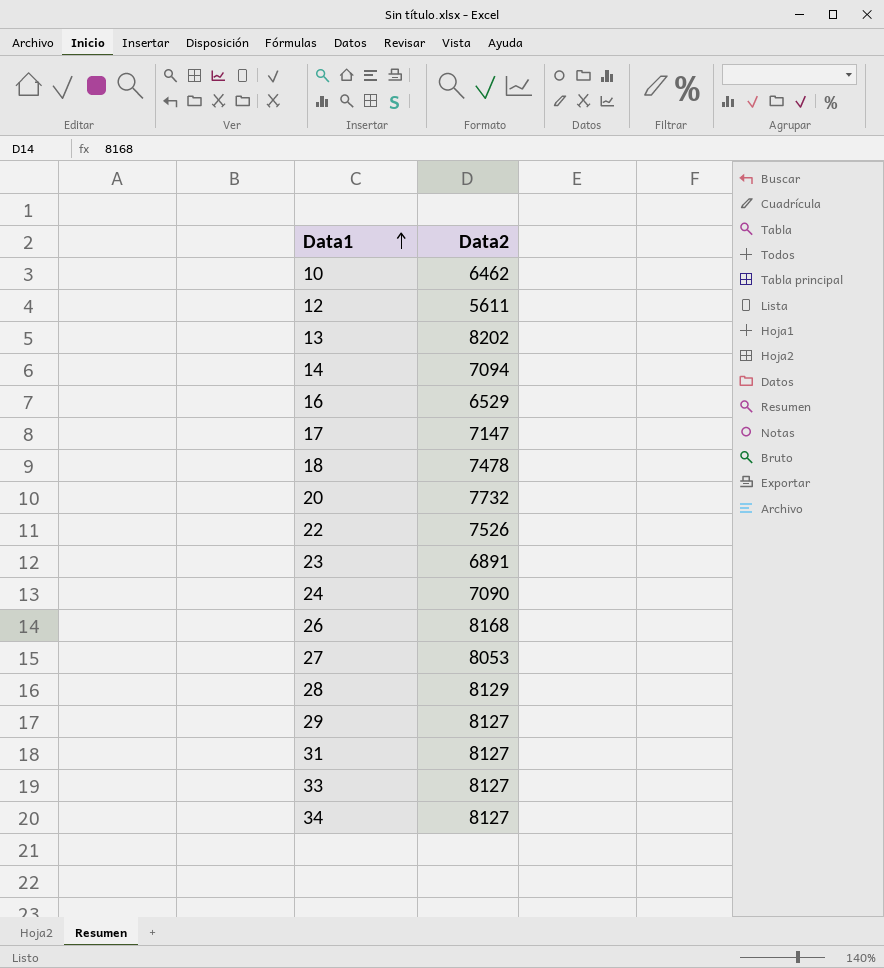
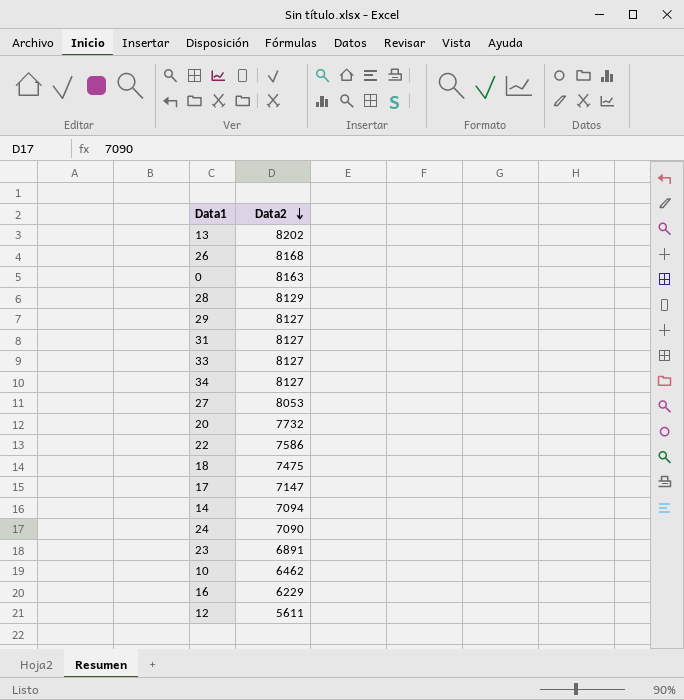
row order: Data1 ascending -> Data2 descending
row 0: none -> 8163
22 | Data2: 7526 -> 7586
18 | Data2: 7478 -> 7475
16 | Data2: 6529 -> 6229

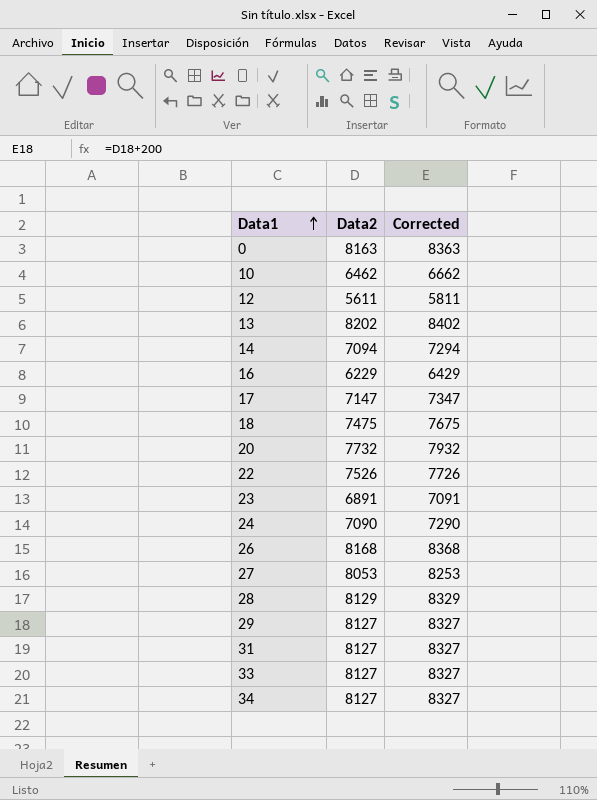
row order: Data2 descending -> Data1 ascending
column Corrected | formula: none -> [Data2] + 200
22 | Data2: 7586 -> 7526

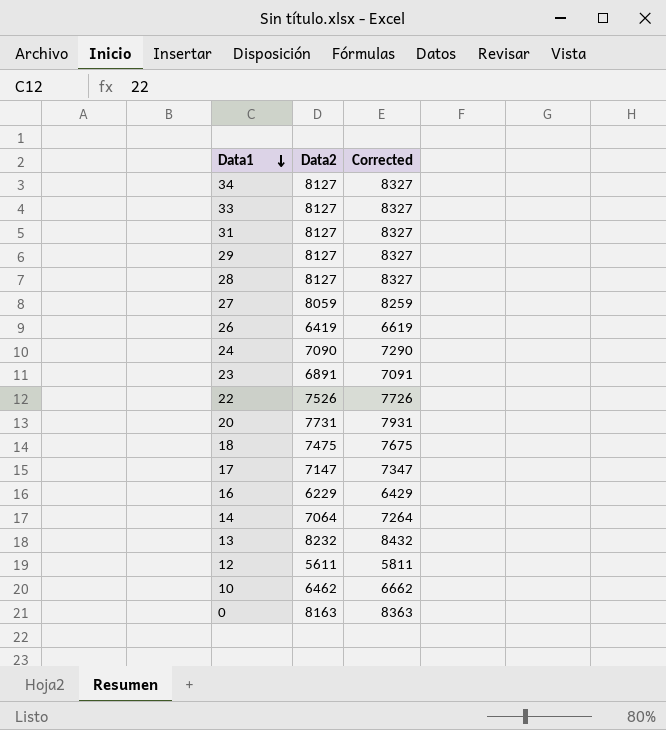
row order: Data1 ascending -> Data1 descending
28 | Data2: 8129 -> 8127
28 | Corrected: 8329 -> 8327
27 | Data2: 8053 -> 8059
27 | Corrected: 8253 -> 8259
26 | Data2: 8168 -> 6419
26 | Corrected: 8368 -> 6619
20 | Data2: 7732 -> 7731
20 | Corrected: 7932 -> 7931
14 | Data2: 7094 -> 7064
14 | Corrected: 7294 -> 7264
13 | Data2: 8202 -> 8232
13 | Corrected: 8402 -> 8432

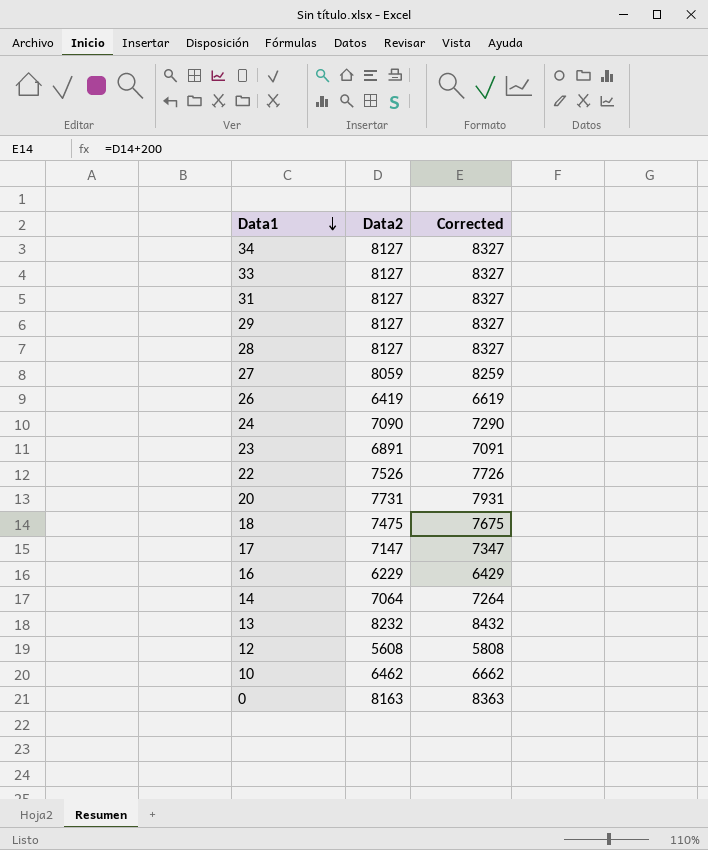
12 | Data2: 5611 -> 5608
12 | Corrected: 5811 -> 5808

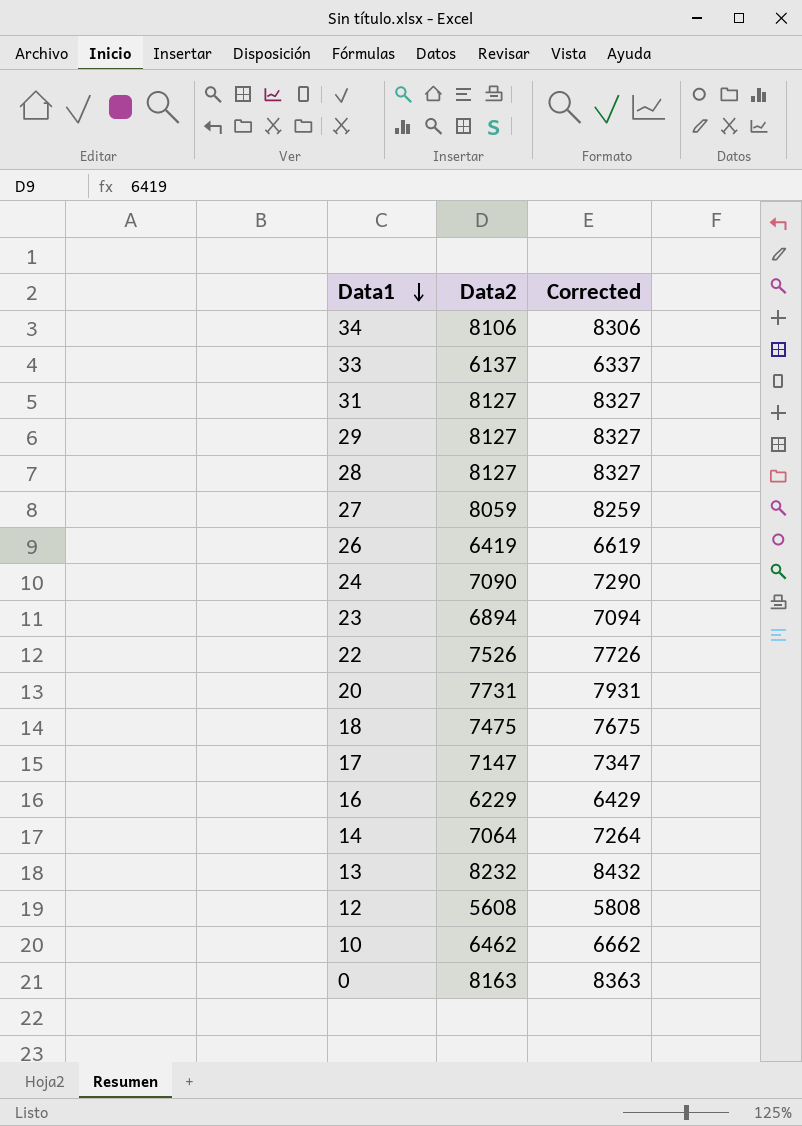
34 | Data2: 8127 -> 8106
34 | Corrected: 8327 -> 8306
33 | Data2: 8127 -> 6137
33 | Corrected: 8327 -> 6337
23 | Data2: 6891 -> 6894
23 | Corrected: 7091 -> 7094

